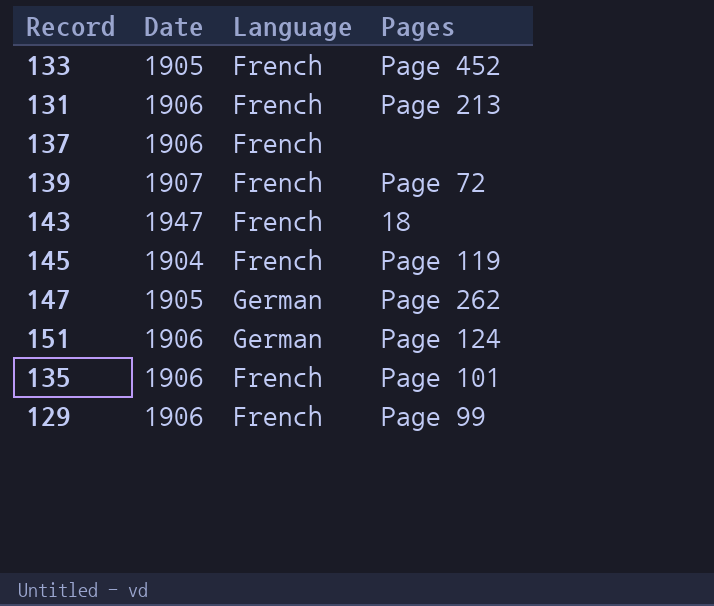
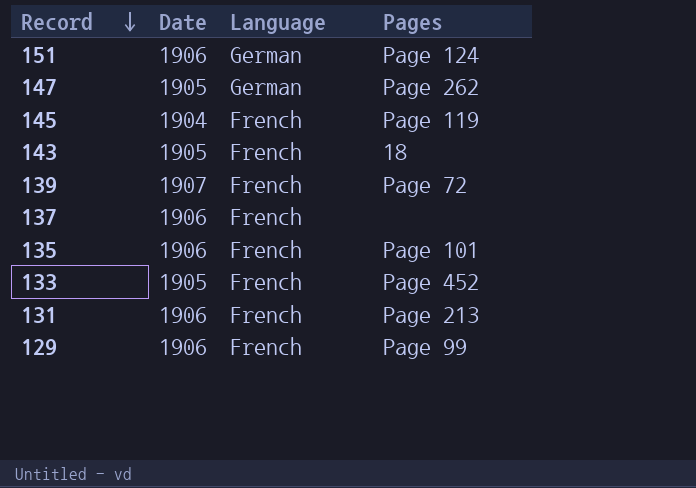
row order: none -> Record descending
143 | Date: 1947 -> 1905

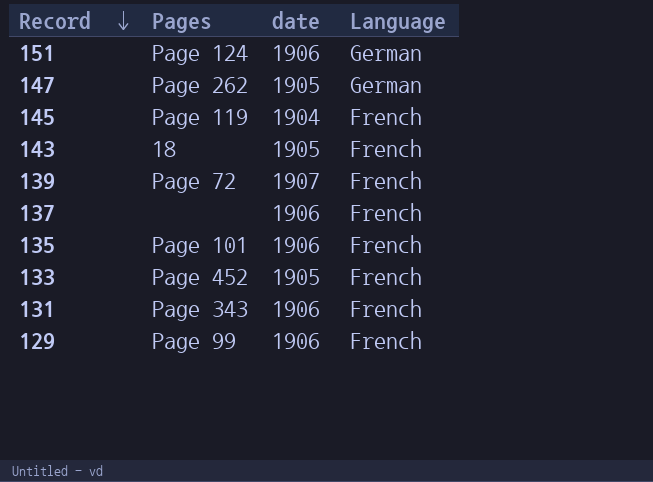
column Pages | position: 4 -> 2
column name: Date -> date
131 | Pages: Page 213 -> Page 343

